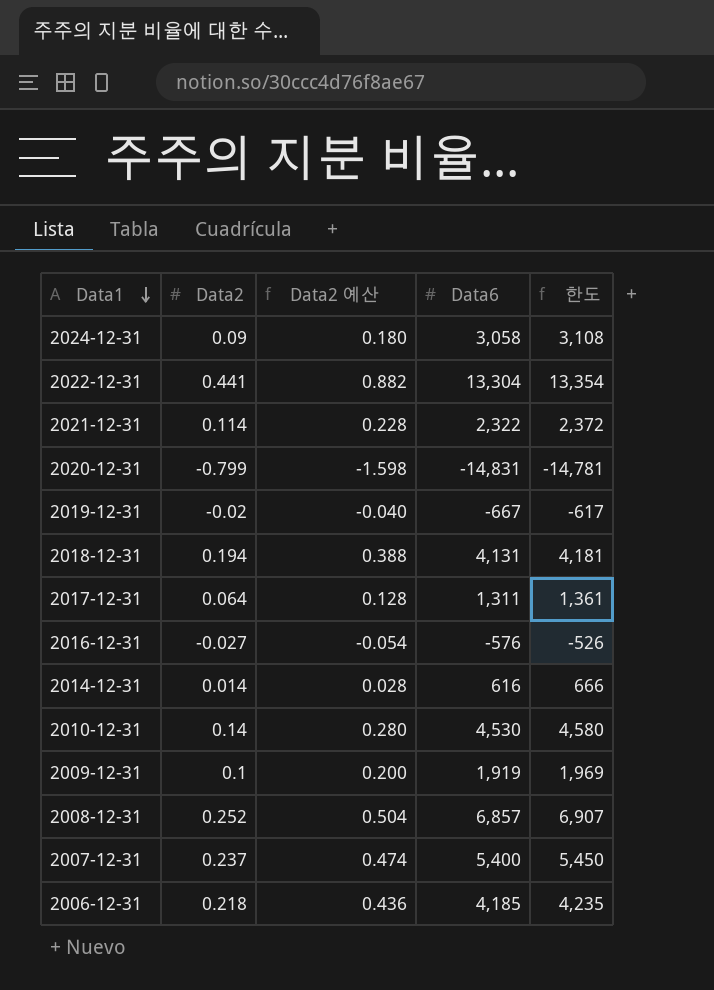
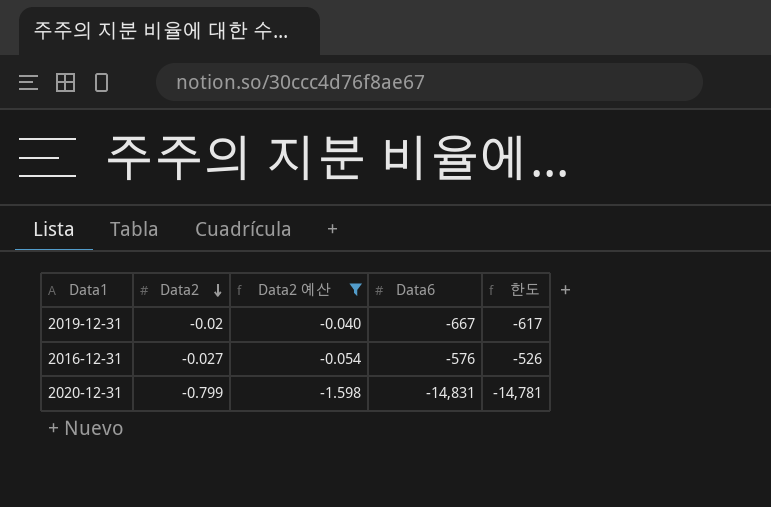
filter: none -> Data2 예산 <= -0.040
row order: Data1 descending -> Data2 descending

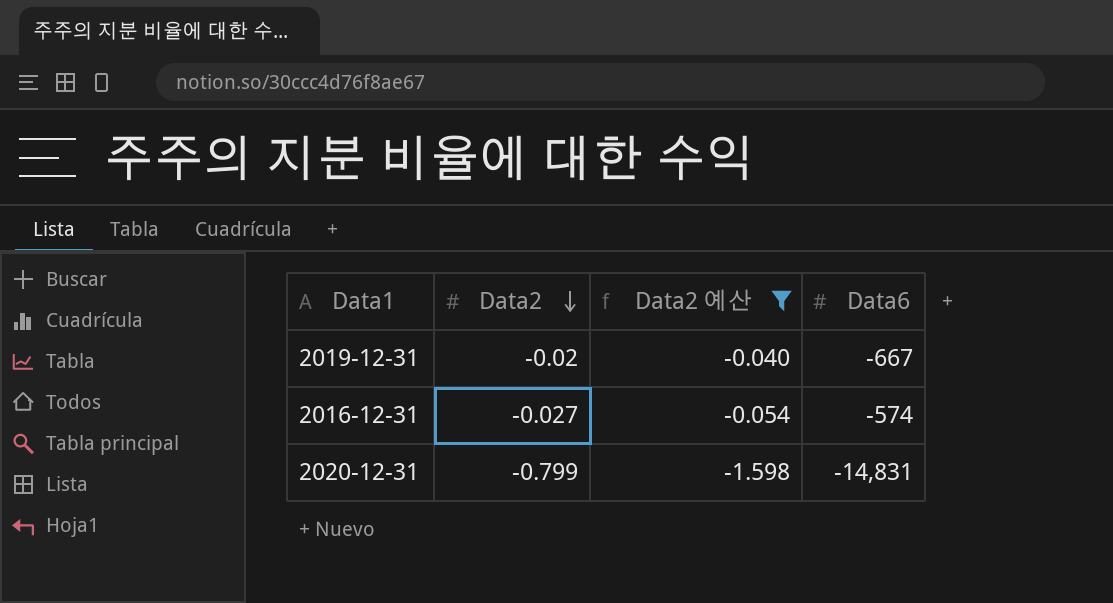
column 한도 | formula: [Data6] + 50 -> none
2016-12-31 | Data6: -576 -> -574

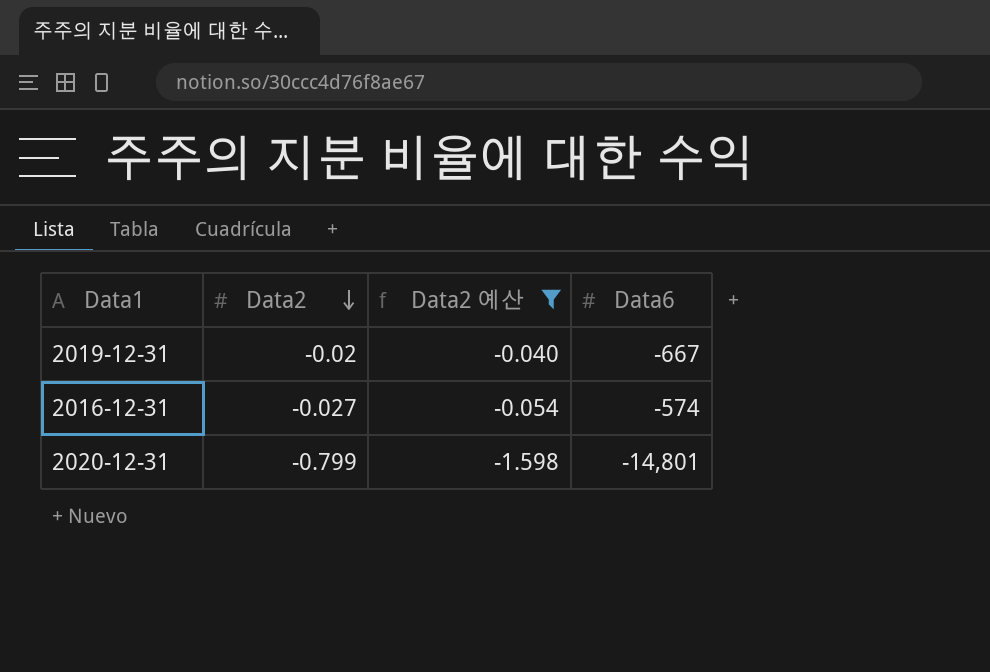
2020-12-31 | Data6: -14,831 -> -14,801

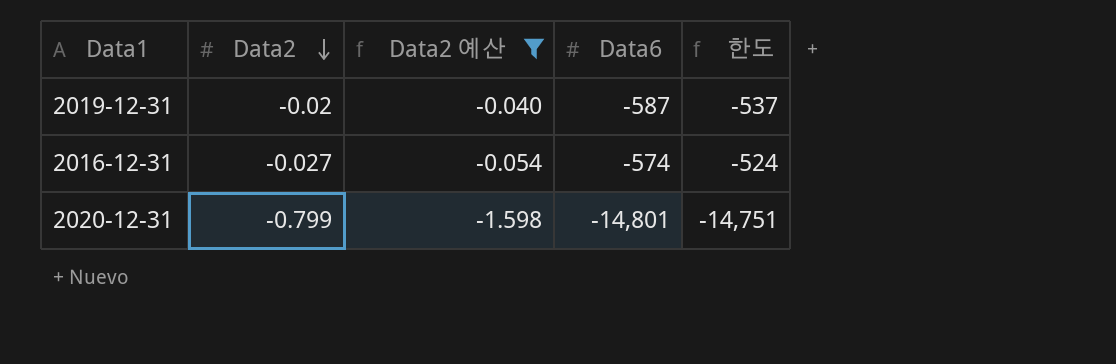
column 한도 | formula: none -> [Data6] + 50
2019-12-31 | Data6: -667 -> -587

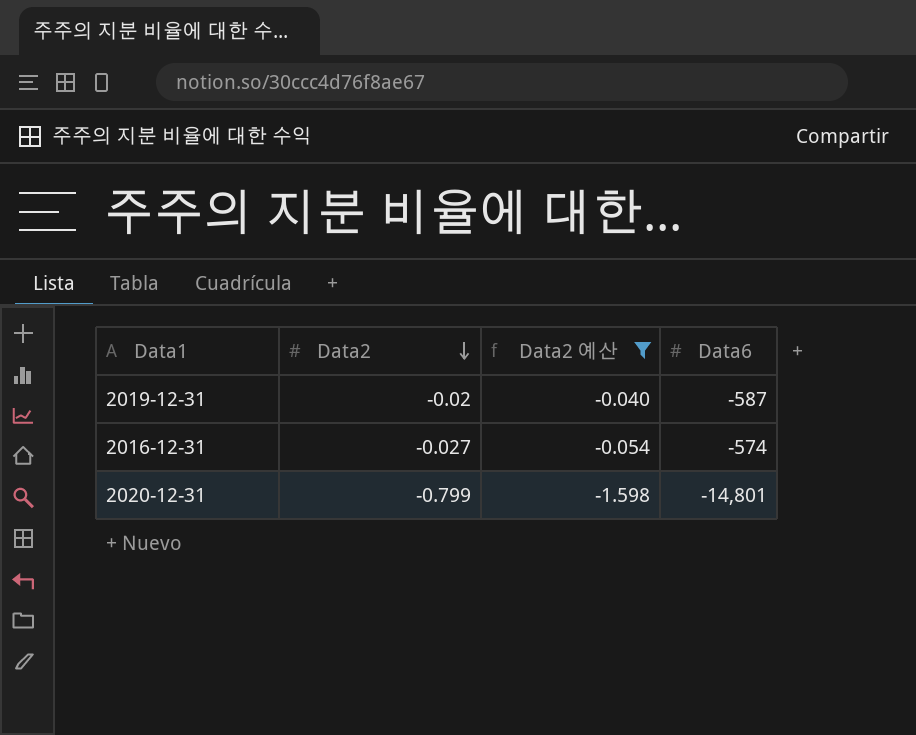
column 한도 | formula: [Data6] + 50 -> none

